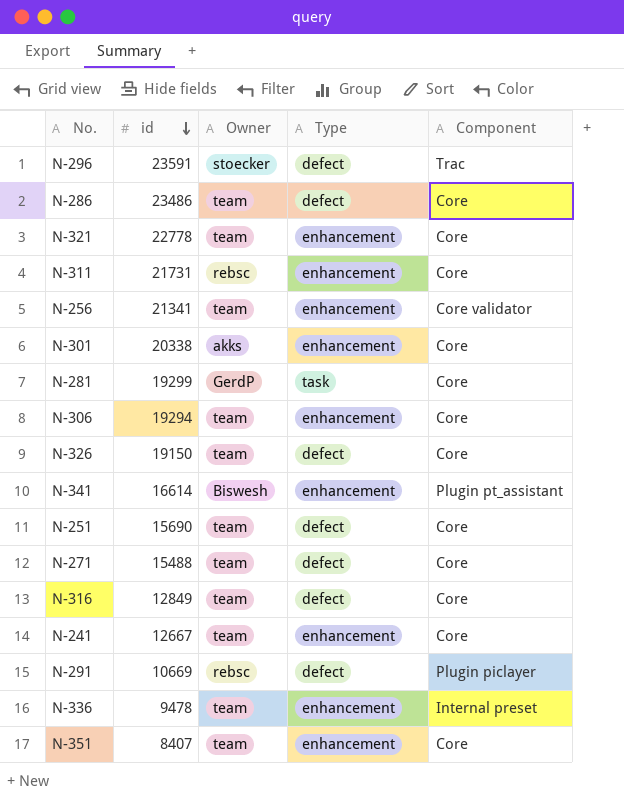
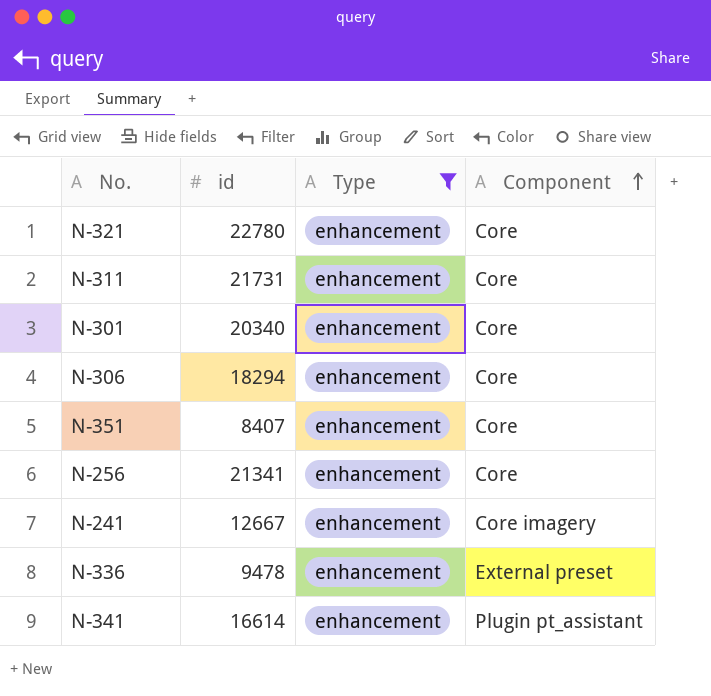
filter: none -> Type = enhancement
row order: id descending -> Component ascending
column Owner | position: 3 -> none
N-321 | id: 22778 -> 22780
N-301 | id: 20338 -> 20340
N-306 | id: 19294 -> 18294
N-256 | Component: Core validator -> Core
N-241 | Component: Core -> Core imagery
N-336 | Component: Internal preset -> External preset

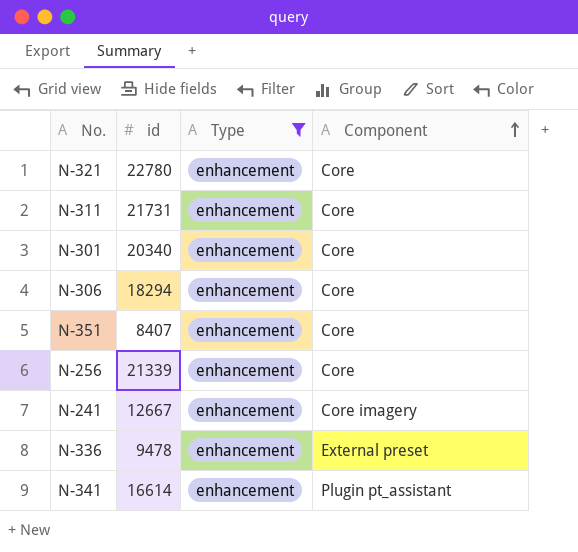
N-256 | id: 21341 -> 21339

